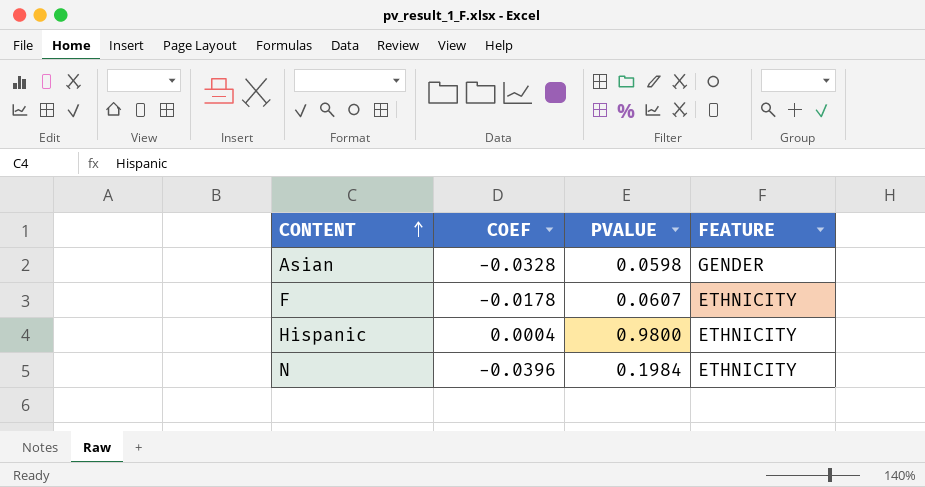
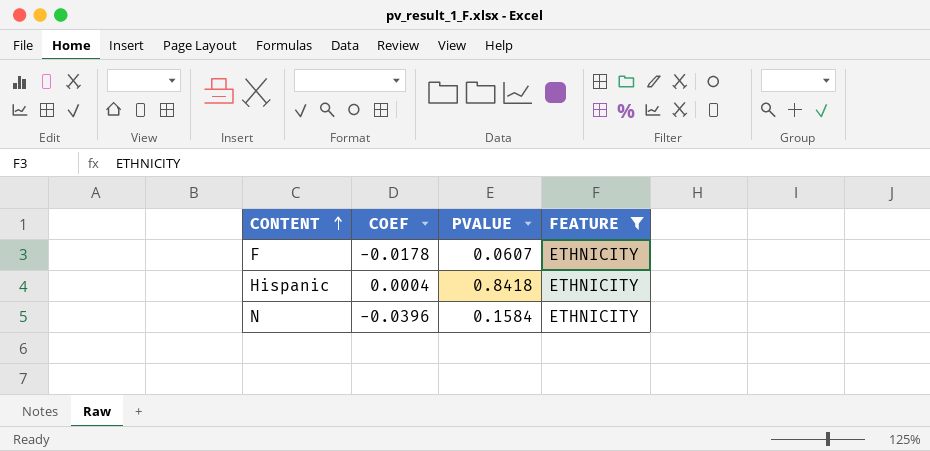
filter: none -> FEATURE = ETHNICITY
Hispanic | PVALUE: 0.9800 -> 0.8418
N | PVALUE: 0.1984 -> 0.1584

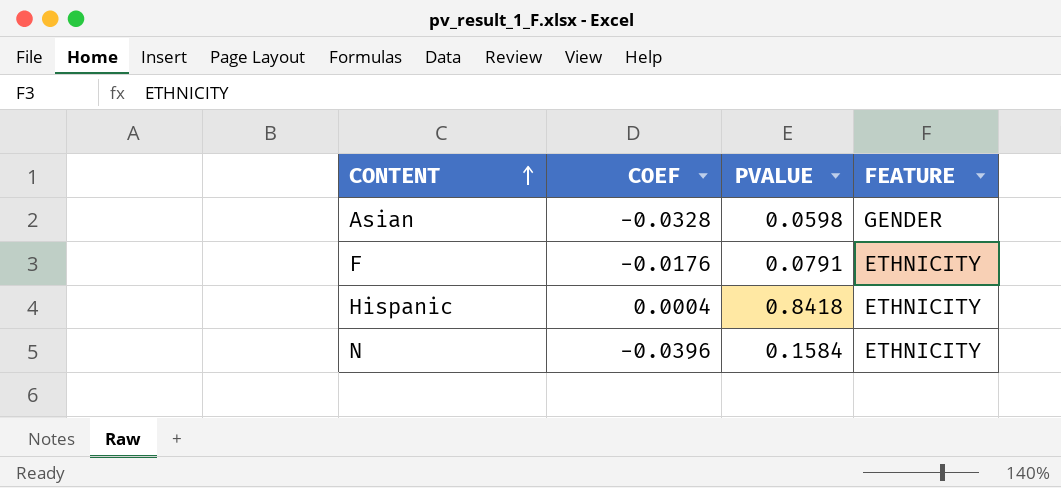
filter: FEATURE = ETHNICITY -> none
F | COEF: -0.0178 -> -0.0176
F | PVALUE: 0.0607 -> 0.0791

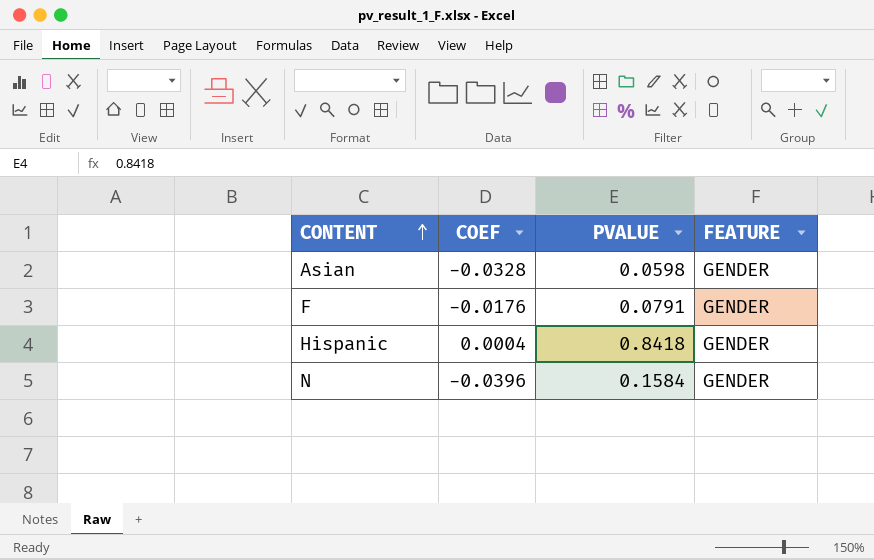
F | FEATURE: ETHNICITY -> GENDER
Hispanic | FEATURE: ETHNICITY -> GENDER
N | FEATURE: ETHNICITY -> GENDER

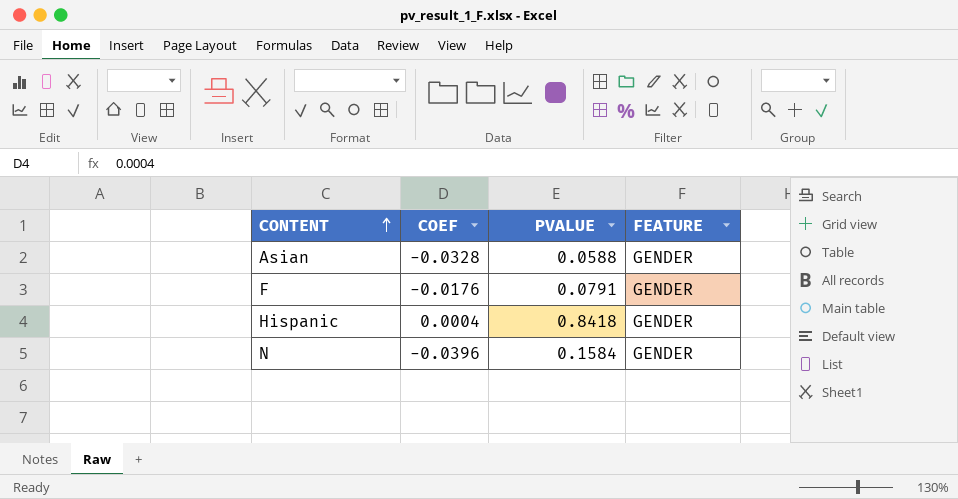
Asian | PVALUE: 0.0598 -> 0.0588

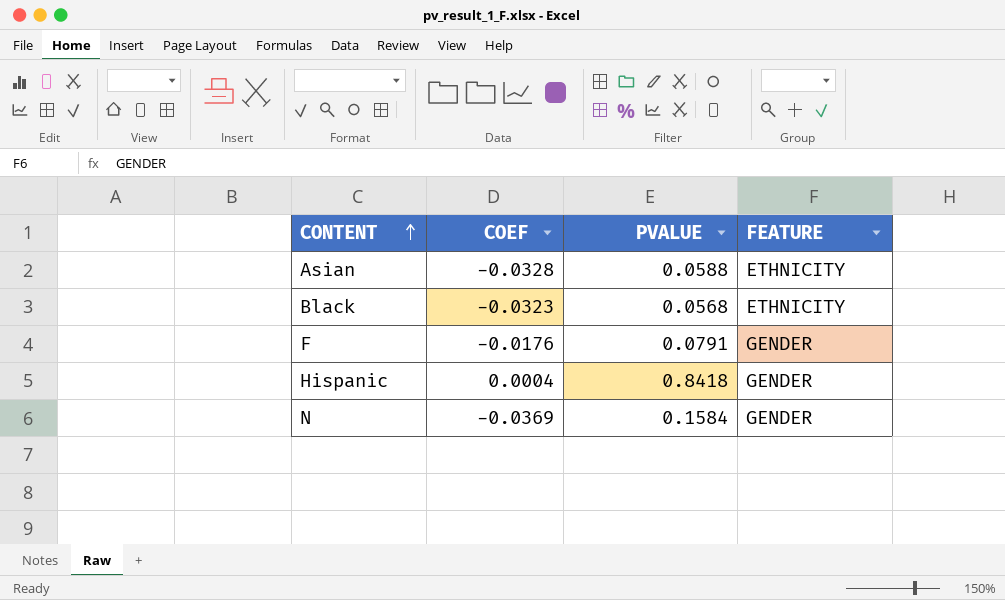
Asian | FEATURE: GENDER -> ETHNICITY
row Black: none -> -0.0323 | 0.0568 | ETHNICITY
N | COEF: -0.0396 -> -0.0369

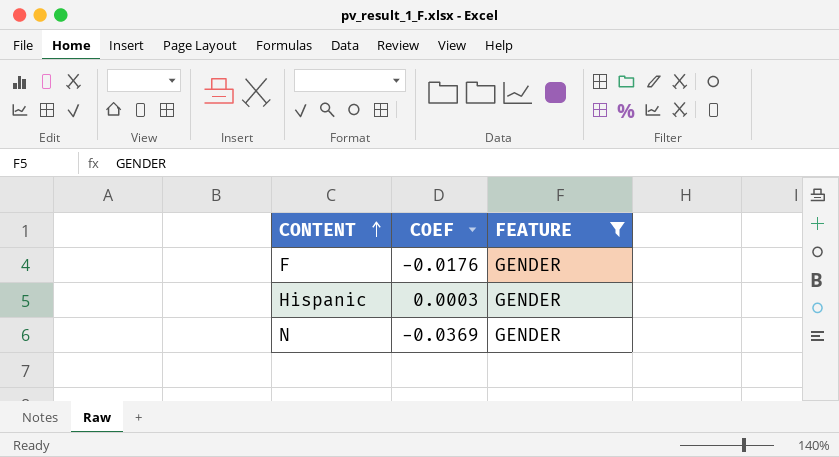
filter: none -> FEATURE = GENDER
column PVALUE | position: 3 -> none
Hispanic | COEF: 0.0004 -> 0.0003

